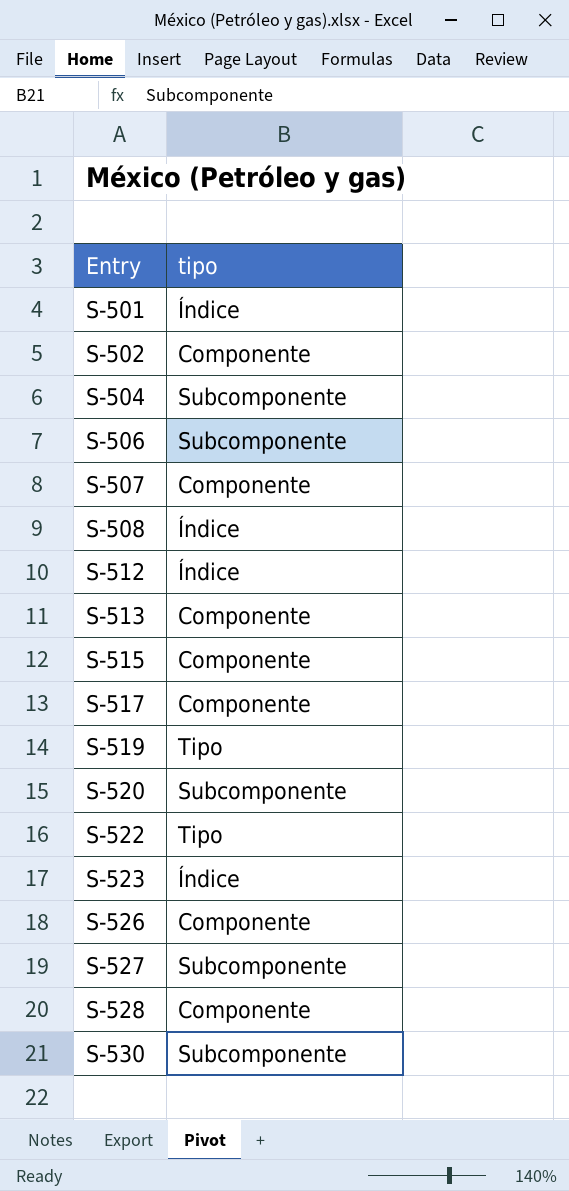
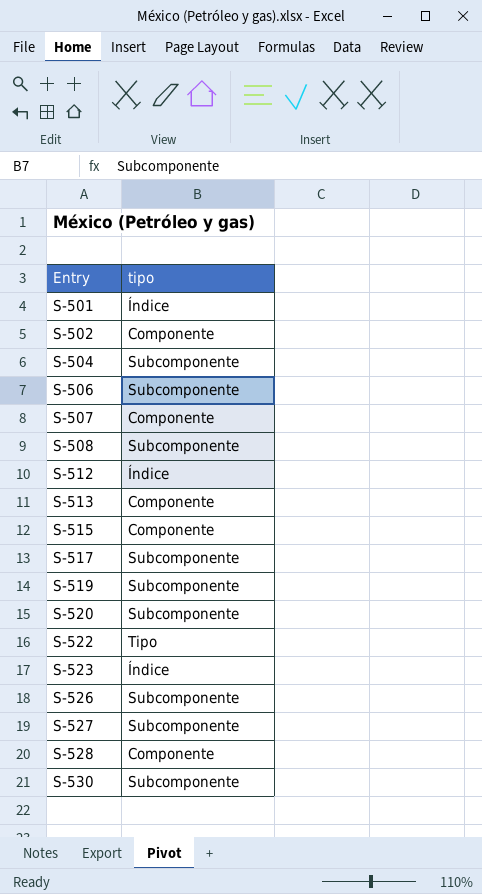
S-508 | tipo: Índice -> Subcomponente
S-517 | tipo: Componente -> Subcomponente
S-519 | tipo: Tipo -> Subcomponente
S-526 | tipo: Componente -> Subcomponente

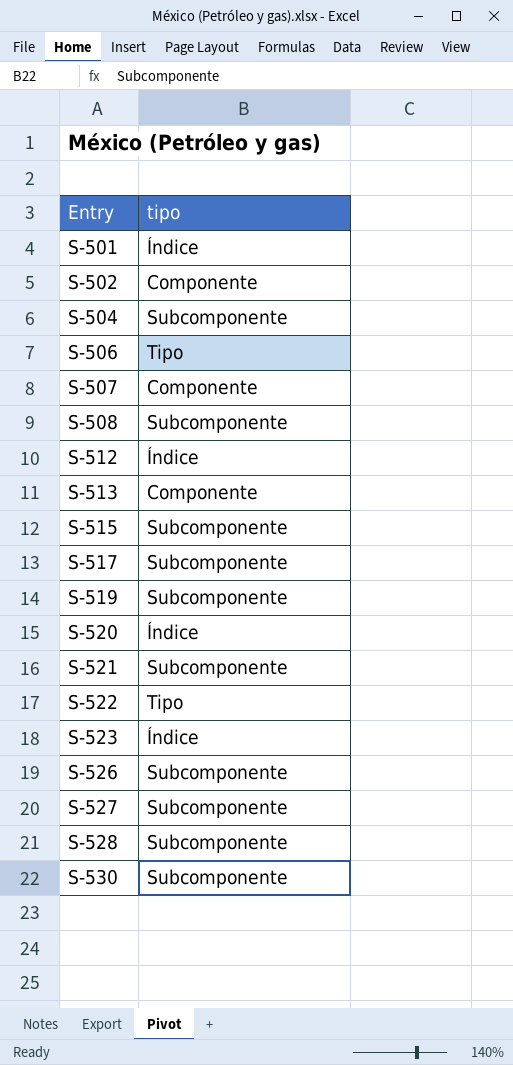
S-506 | tipo: Subcomponente -> Tipo
S-515 | tipo: Componente -> Subcomponente
S-520 | tipo: Subcomponente -> Índice
row S-521: none -> Subcomponente
S-528 | tipo: Componente -> Subcomponente

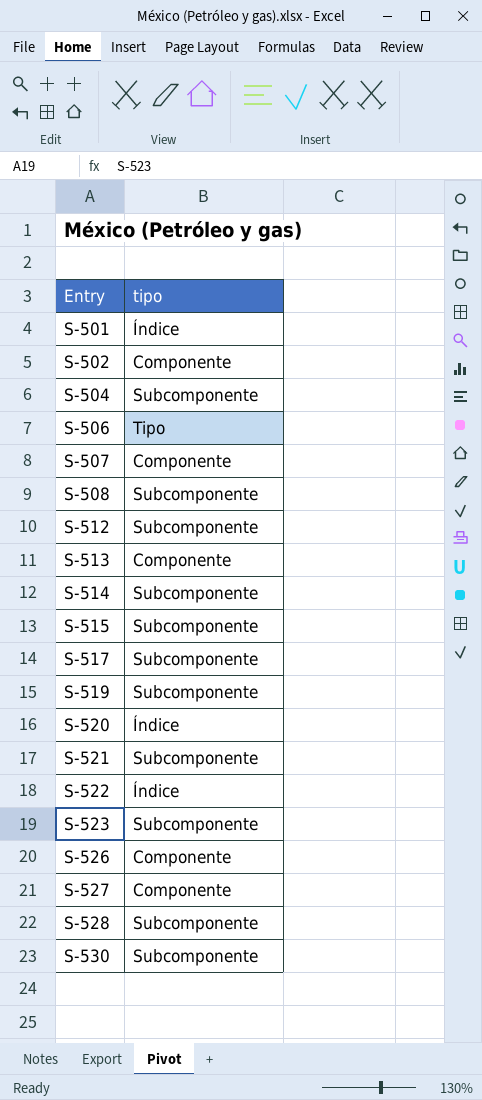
S-512 | tipo: Índice -> Subcomponente
row S-514: none -> Subcomponente
S-522 | tipo: Tipo -> Índice
S-523 | tipo: Índice -> Subcomponente
S-526 | tipo: Subcomponente -> Componente
S-527 | tipo: Subcomponente -> Componente

